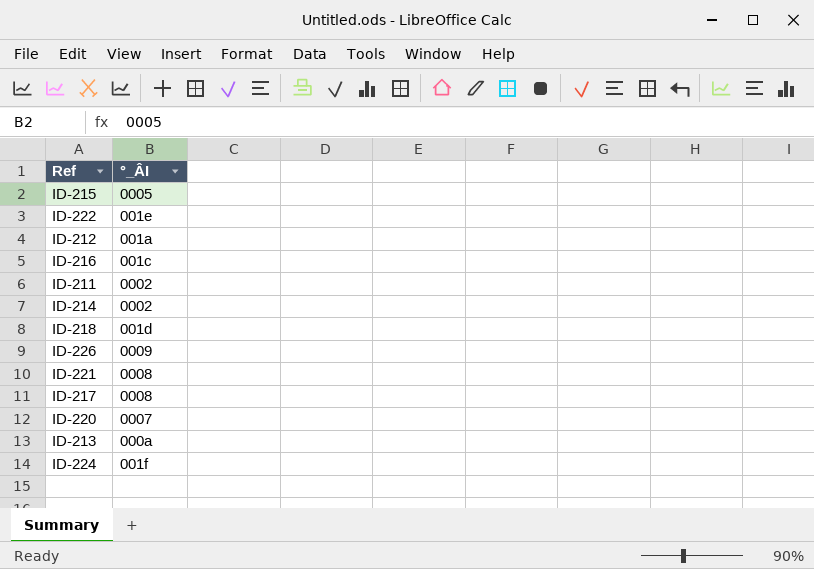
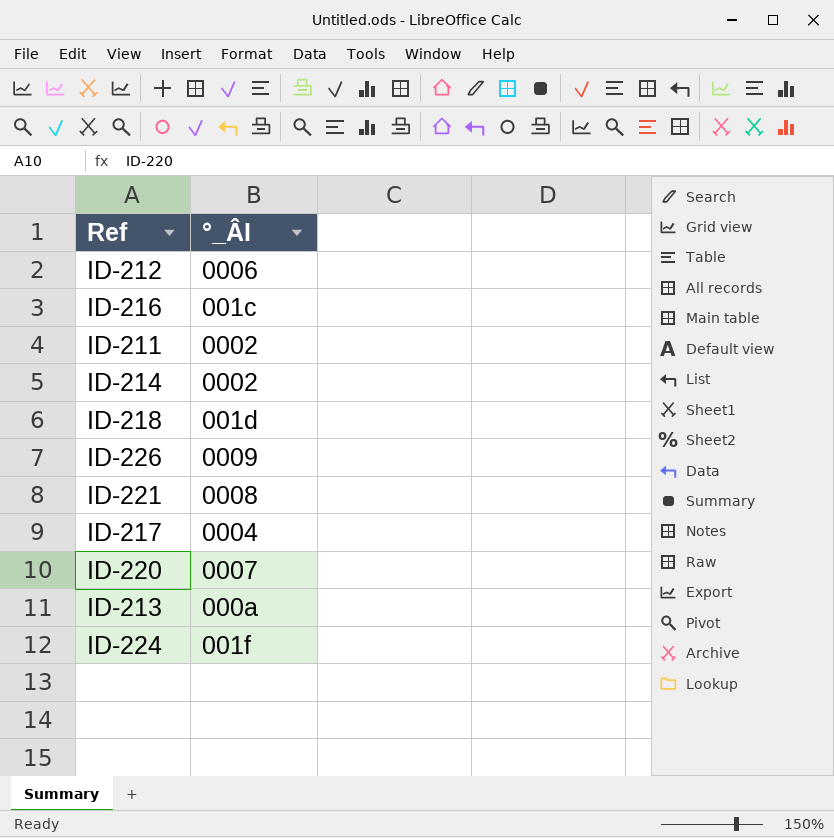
row ID-215: 0005 -> none
row ID-222: 001e -> none
ID-212 | °_ÂI: 001a -> 0006
ID-217 | °_ÂI: 0008 -> 0004

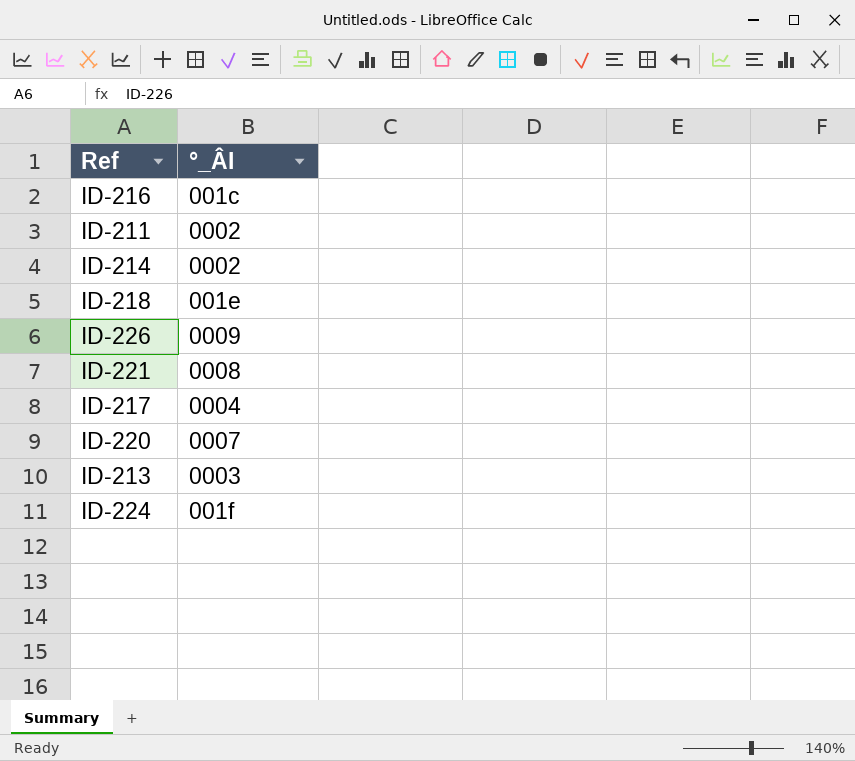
row ID-212: 0006 -> none
ID-218 | °_ÂI: 001d -> 001e
ID-213 | °_ÂI: 000a -> 0003

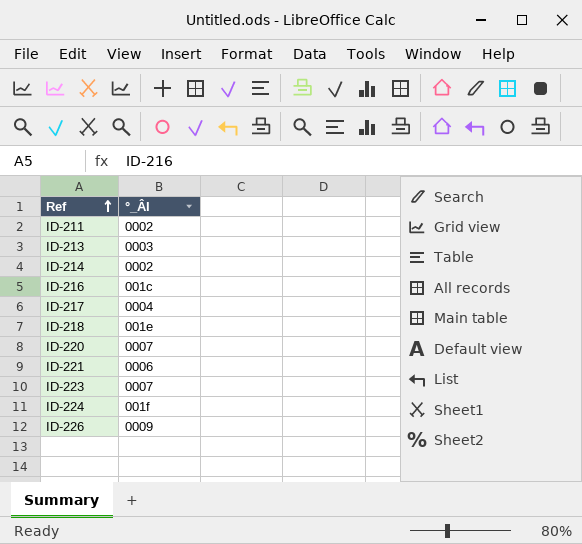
row order: none -> Ref ascending
ID-221 | °_ÂI: 0008 -> 0006
row ID-223: none -> 0007

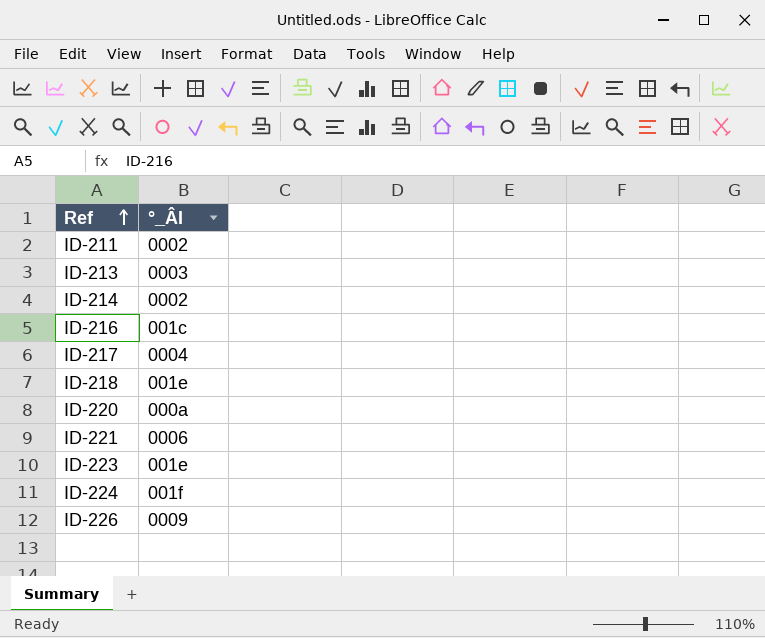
ID-220 | °_ÂI: 0007 -> 000a
ID-223 | °_ÂI: 0007 -> 001e

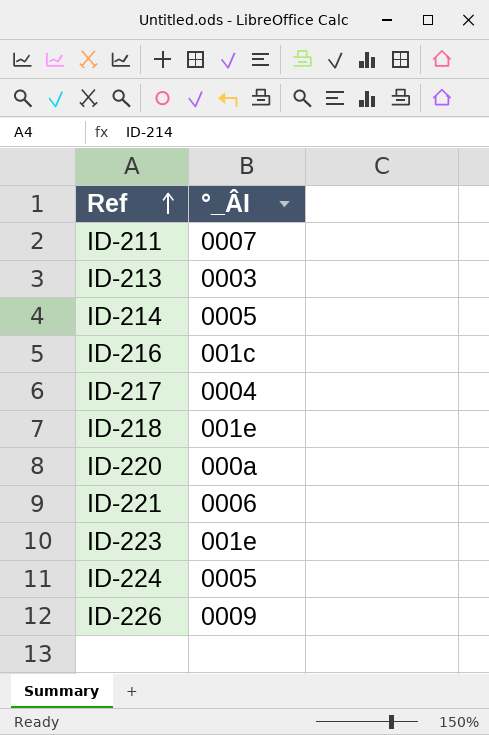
ID-211 | °_ÂI: 0002 -> 0007
ID-214 | °_ÂI: 0002 -> 0005
ID-224 | °_ÂI: 001f -> 0005

